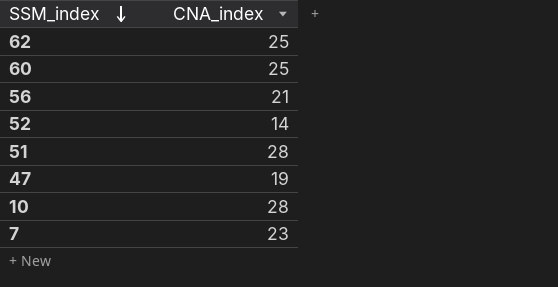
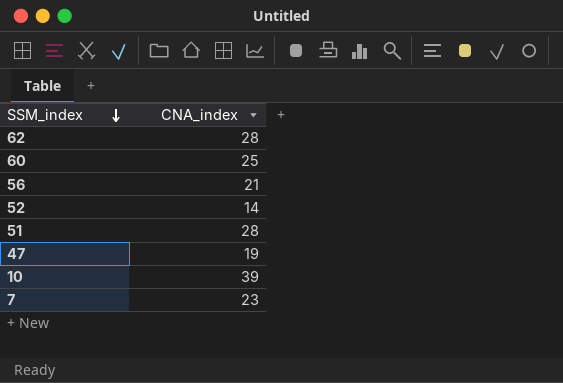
62 | CNA_index: 25 -> 28
10 | CNA_index: 28 -> 39

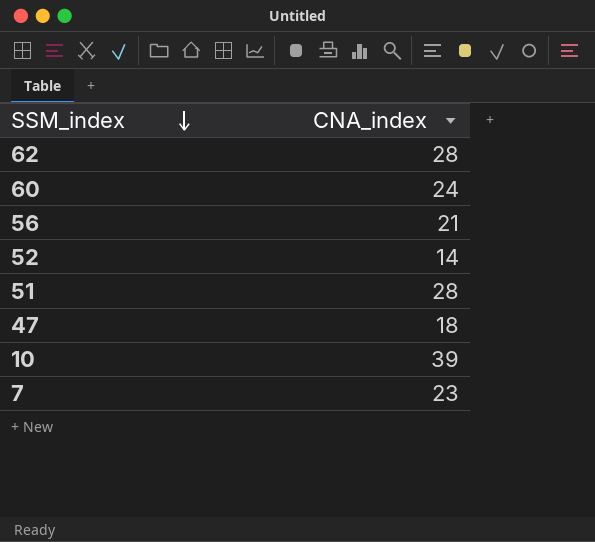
60 | CNA_index: 25 -> 24
47 | CNA_index: 19 -> 18

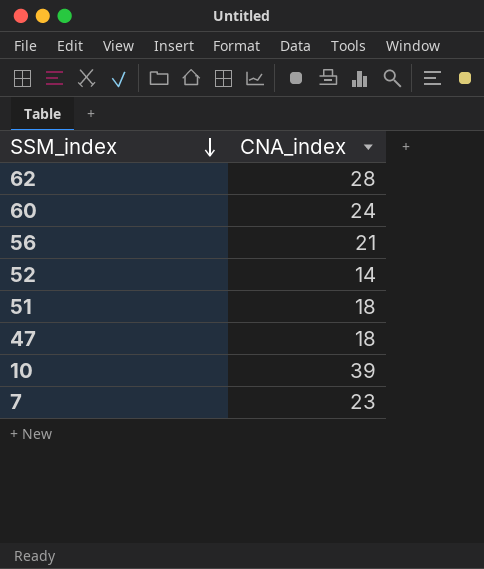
51 | CNA_index: 28 -> 18

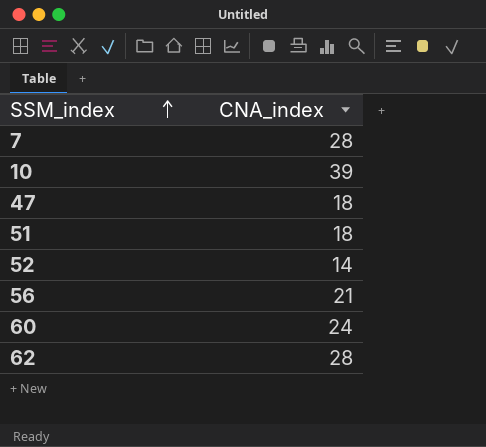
row order: SSM_index descending -> SSM_index ascending
7 | CNA_index: 23 -> 28

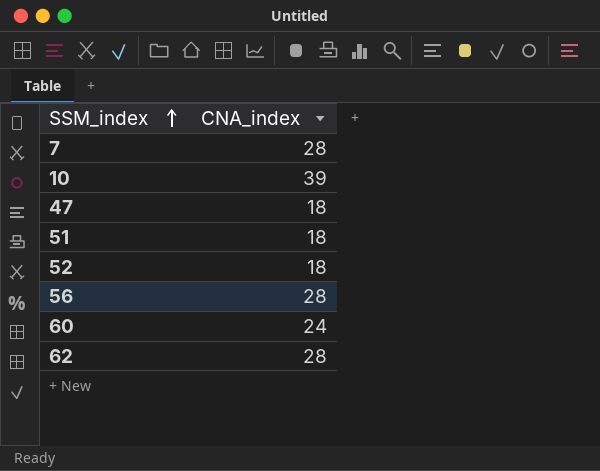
52 | CNA_index: 14 -> 18
56 | CNA_index: 21 -> 28

